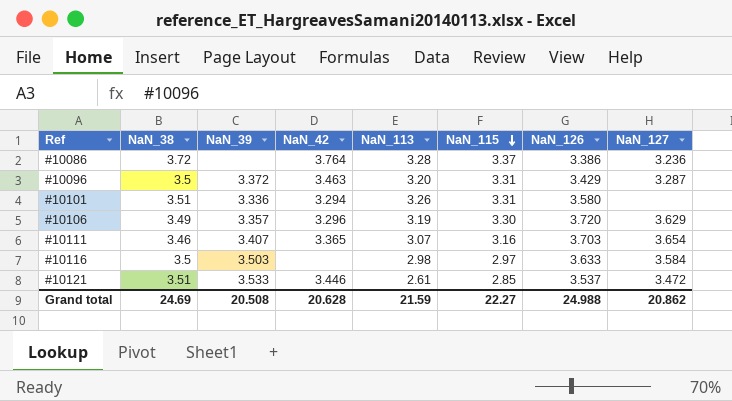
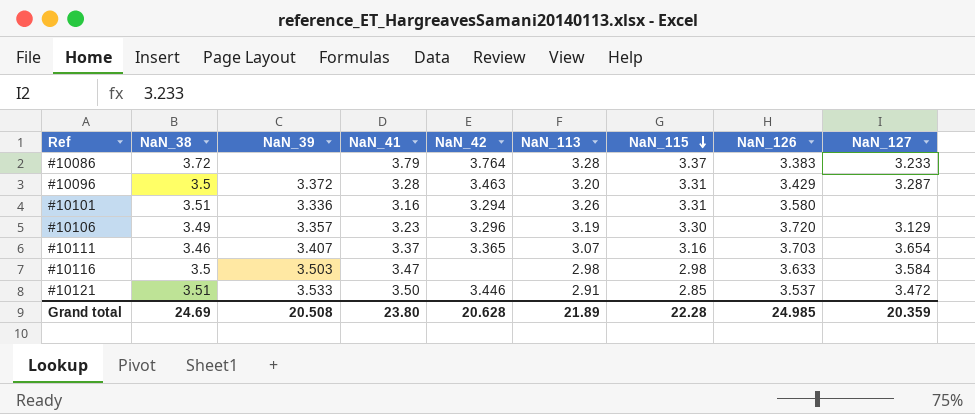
column NaN_41 | position: none -> 4
#10086 | NaN_126: 3.386 -> 3.383
#10086 | NaN_127: 3.236 -> 3.233
#10106 | NaN_127: 3.629 -> 3.129
#10116 | NaN_115: 2.97 -> 2.98
#10121 | NaN_113: 2.61 -> 2.91
Grand total | NaN_113: 21.59 -> 21.89
Grand total | NaN_115: 22.27 -> 22.28
Grand total | NaN_126: 24.988 -> 24.985
Grand total | NaN_127: 20.862 -> 20.359

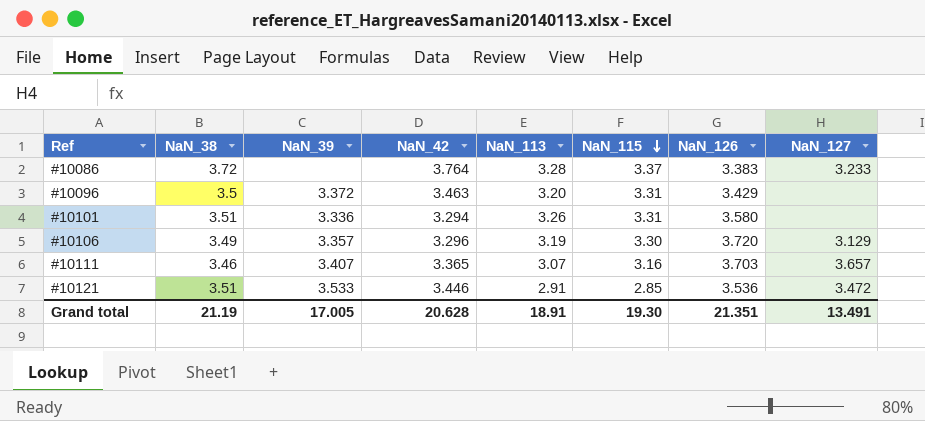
column NaN_41 | position: 4 -> none
row #10116: 3.5 | 3.503 | 3.47 | none | 2.98 | 2.98 | 3.633 | 3.584 -> none
#10096 | NaN_127: 3.287 -> none
#10111 | NaN_127: 3.654 -> 3.657
#10121 | NaN_126: 3.537 -> 3.536
Grand total | NaN_38: 24.69 -> 21.19
Grand total | NaN_39: 20.508 -> 17.005
Grand total | NaN_113: 21.89 -> 18.91
Grand total | NaN_115: 22.28 -> 19.30
Grand total | NaN_126: 24.985 -> 21.351
Grand total | NaN_127: 20.359 -> 13.491

